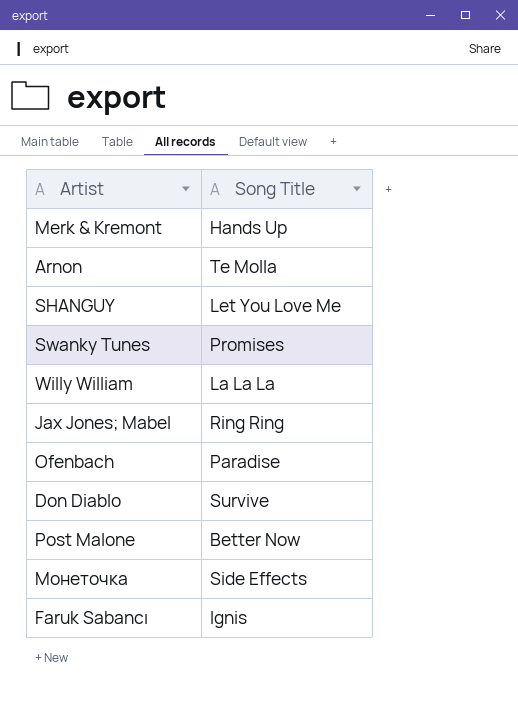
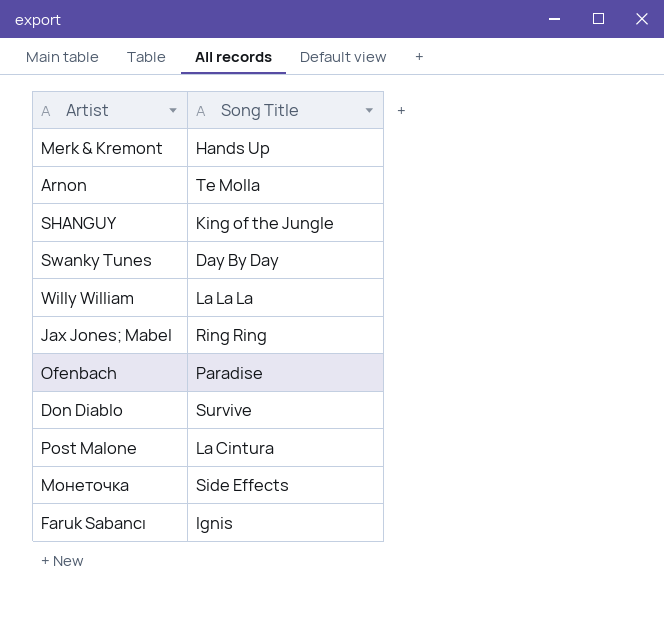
SHANGUY | Song Title: Let You Love Me -> King of the Jungle
Swanky Tunes | Song Title: Promises -> Day By Day
Post Malone | Song Title: Better Now -> La Cintura

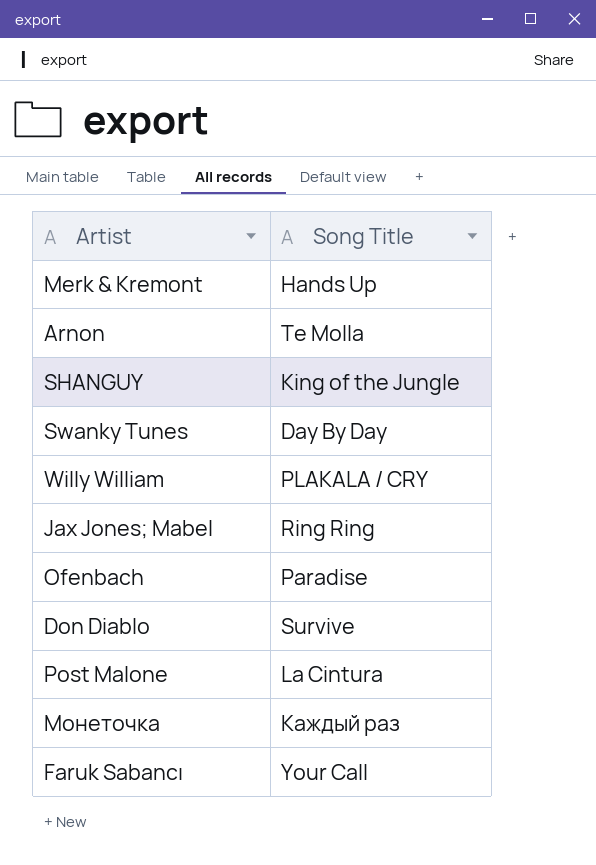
Willy William | Song Title: La La La -> PLAKALA / CRY
Монеточка | Song Title: Side Effects -> Каждый раз
Faruk Sabancı | Song Title: Ignis -> Your Call

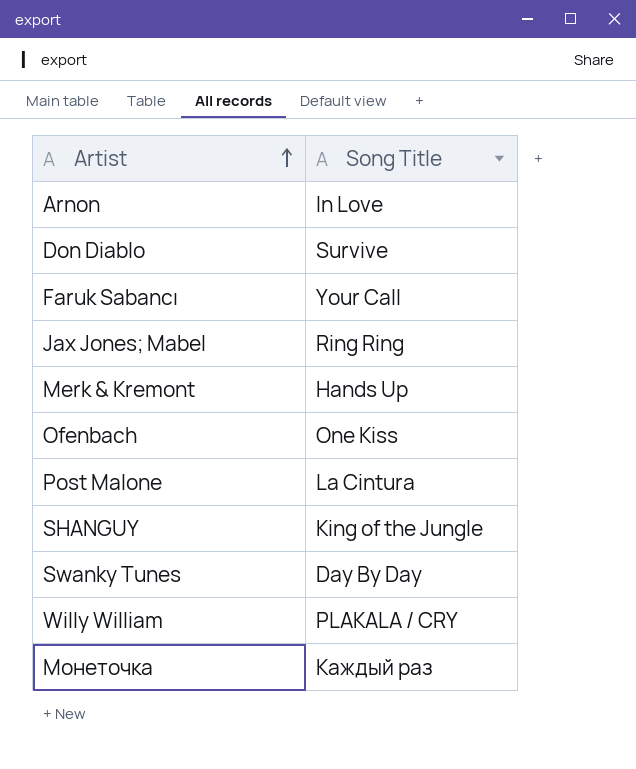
row order: none -> Artist ascending
Arnon | Song Title: Te Molla -> In Love
Ofenbach | Song Title: Paradise -> One Kiss

